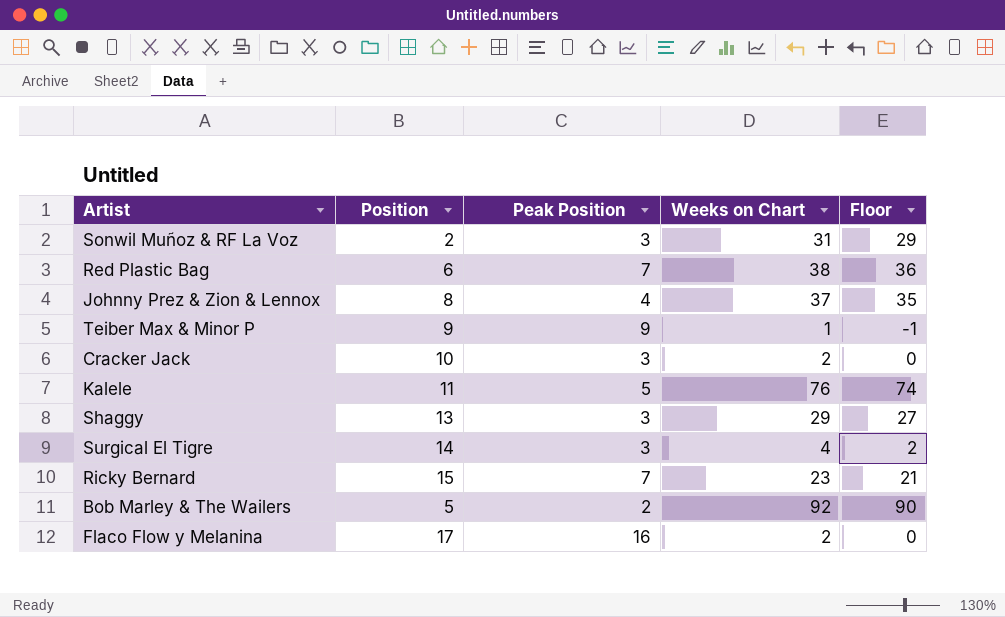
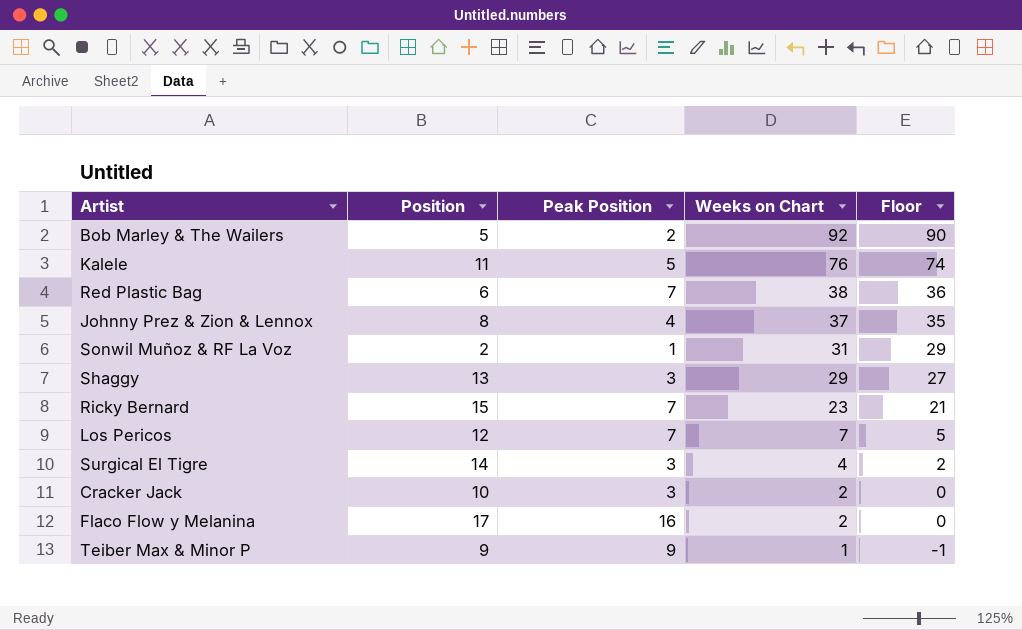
row order: none -> Weeks on Chart descending
Sonwil Muñoz & RF La Voz | Peak Position: 3 -> 1
row Los Pericos: none -> 12 | 7 | 7 | 5

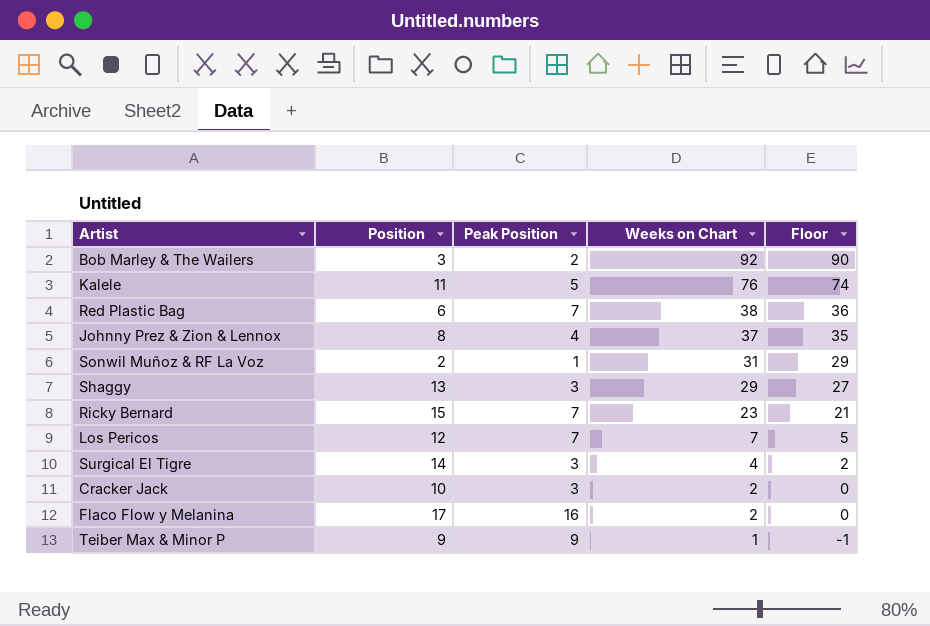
Bob Marley & The Wailers | Position: 5 -> 3

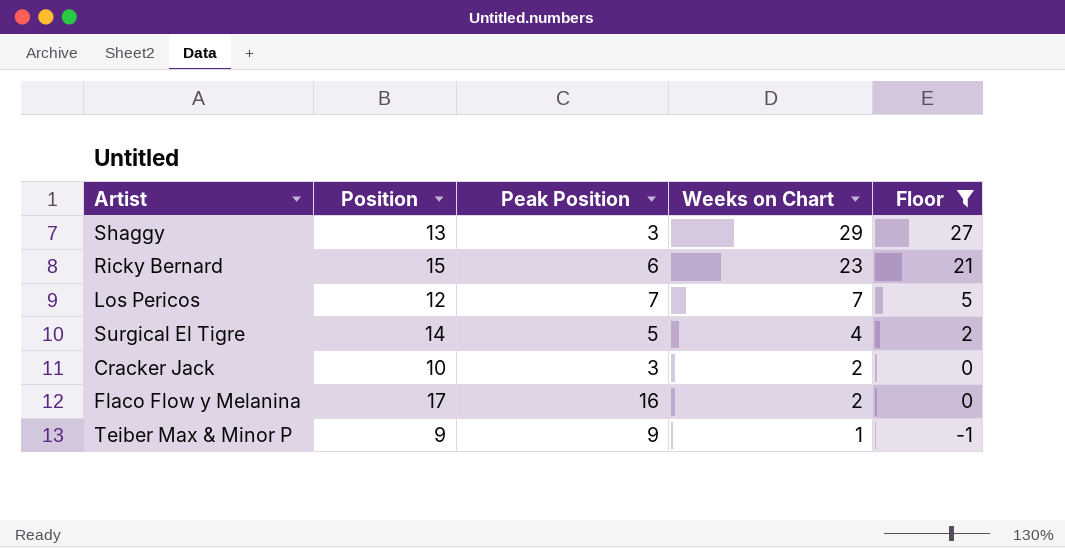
filter: none -> Floor <= 27
Ricky Bernard | Peak Position: 7 -> 6
Surgical El Tigre | Peak Position: 3 -> 5

